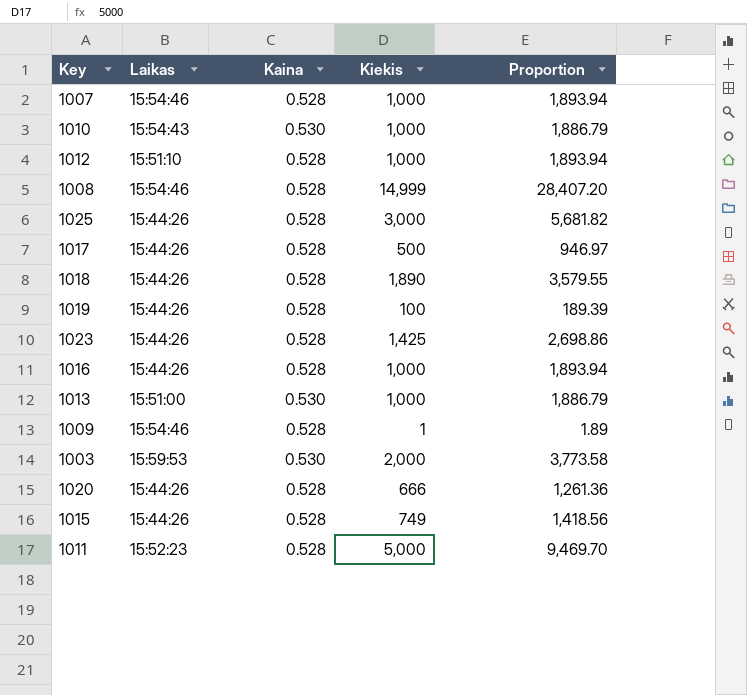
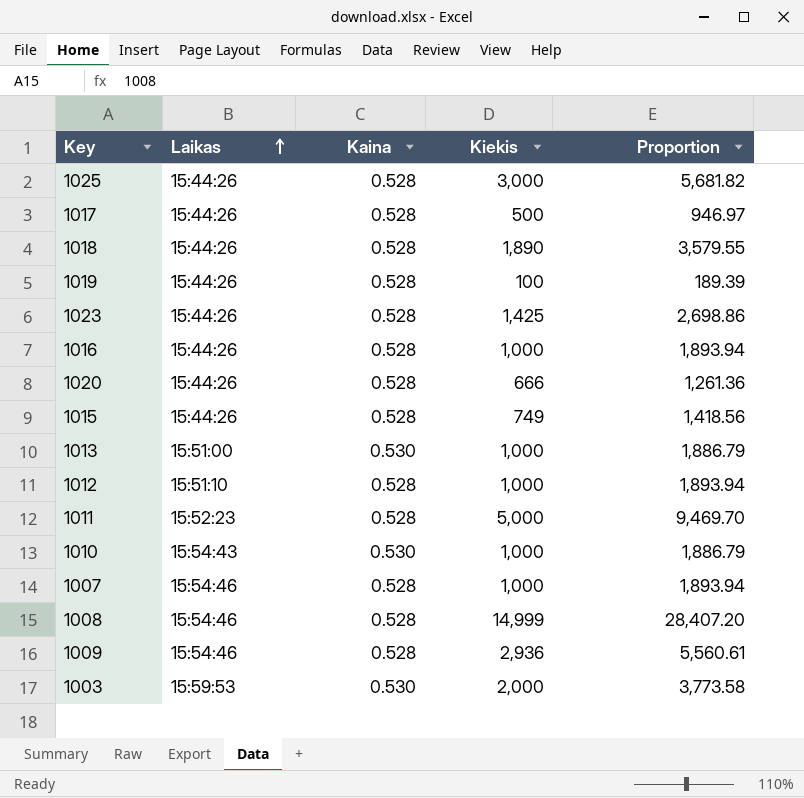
row order: none -> Laikas ascending
1009 | Kiekis: 1 -> 2,936
1009 | Proportion: 1.89 -> 5,560.61

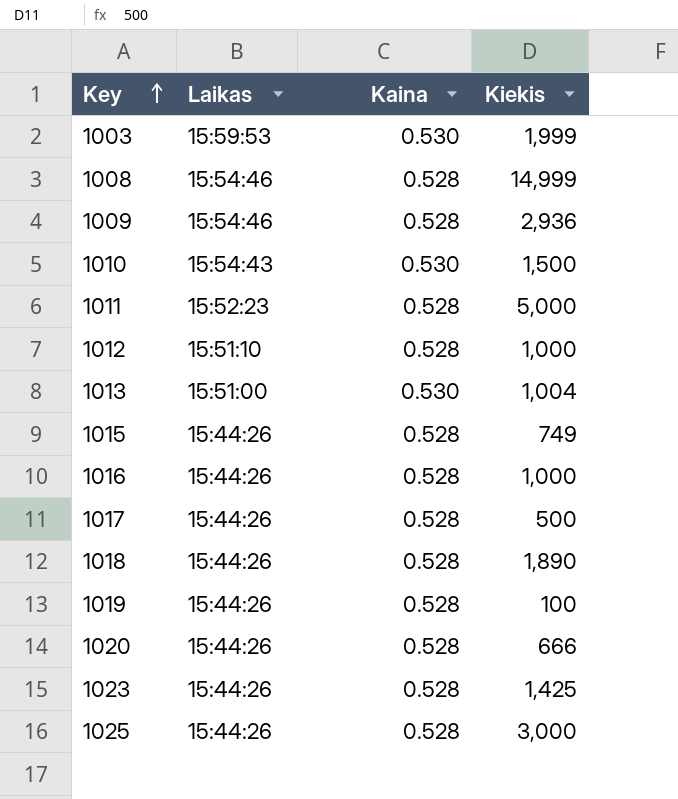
row order: Laikas ascending -> Key ascending
column Proportion | formula: [Kiekis] / [Kaina] -> none
row 1007: 15:54:46 | 0.528 | 1,000 | 1,893.94 -> none
1003 | Kiekis: 2,000 -> 1,999
1010 | Kiekis: 1,000 -> 1,500
1013 | Kiekis: 1,000 -> 1,004

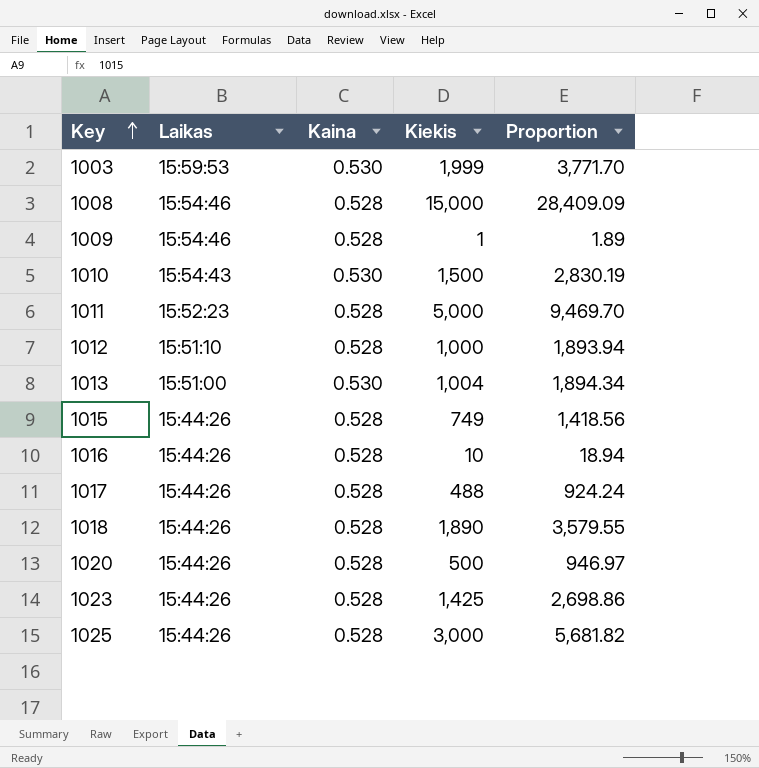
column Proportion | formula: none -> [Kiekis] / [Kaina]
row 1019: 15:44:26 | 0.528 | 100 -> none
1008 | Kiekis: 14,999 -> 15,000
1009 | Kiekis: 2,936 -> 1
1016 | Kiekis: 1,000 -> 10
1017 | Kiekis: 500 -> 488
1020 | Kiekis: 666 -> 500

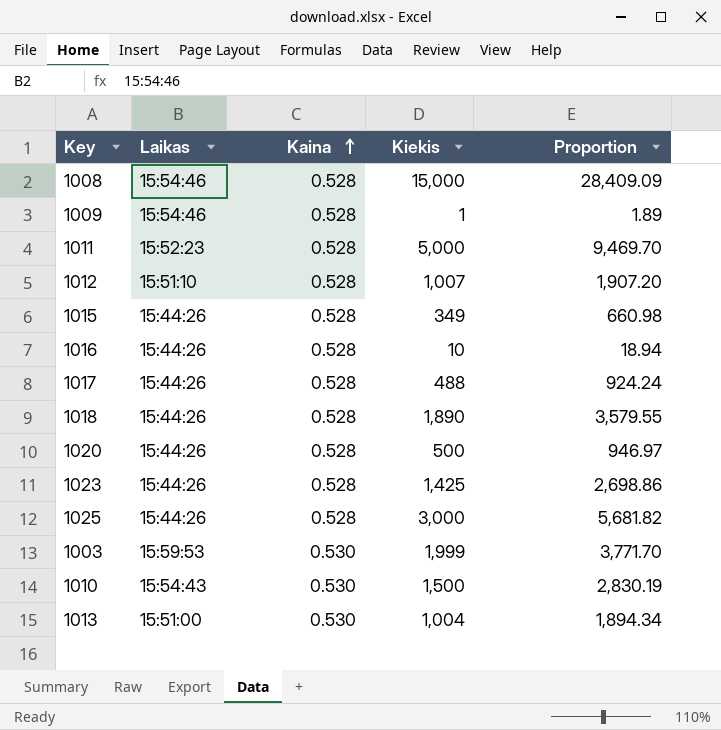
row order: Key ascending -> Kaina ascending
1012 | Kiekis: 1,000 -> 1,007
1012 | Proportion: 1,893.94 -> 1,907.20
1015 | Kiekis: 749 -> 349
1015 | Proportion: 1,418.56 -> 660.98

